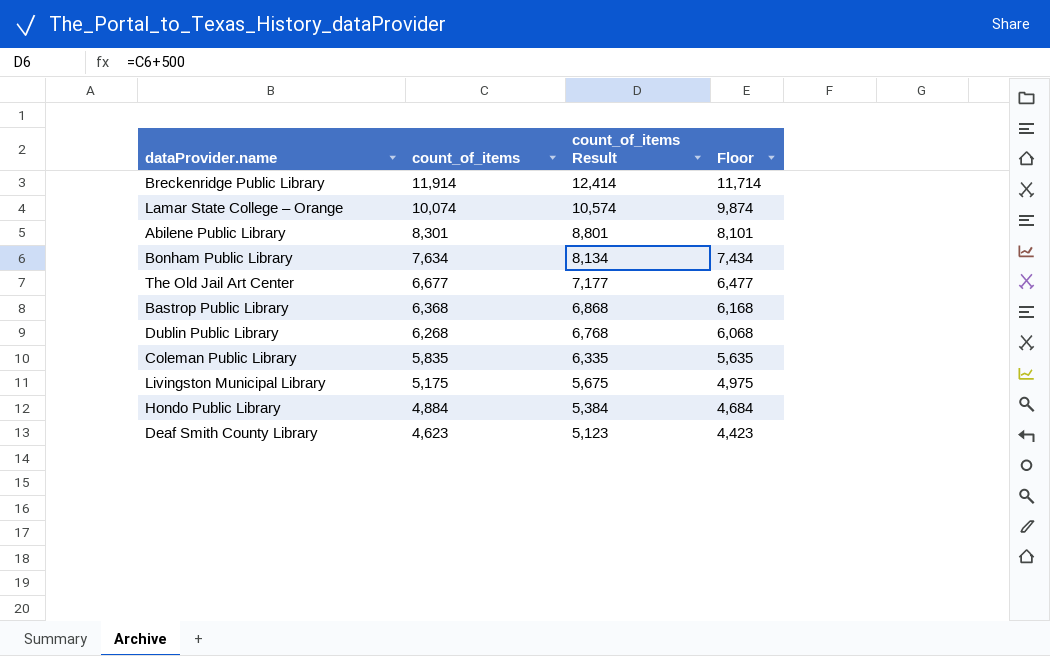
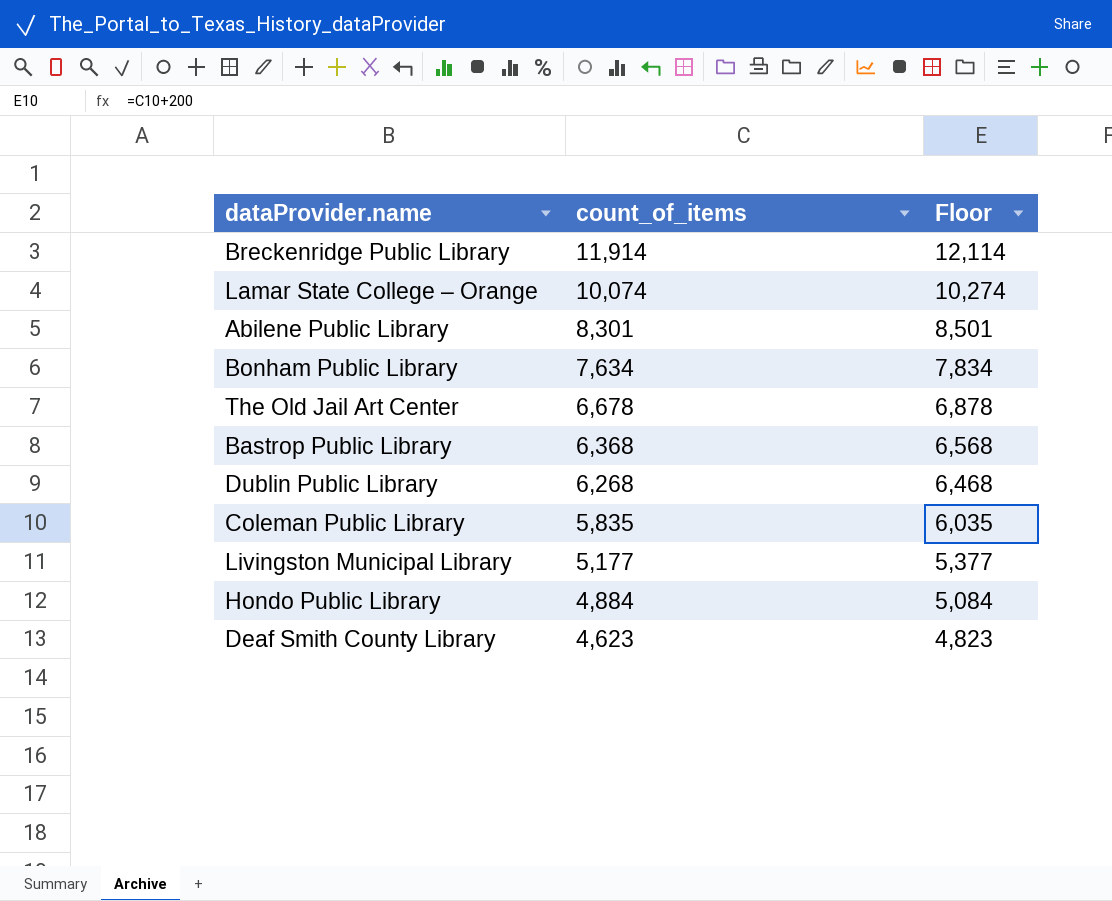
column count_of_items Result | formula: [count_of_items] + 500 -> none
column Floor | formula: [count_of_items] - 200 -> [count_of_items] + 200
The Old Jail Art Center | count_of_items: 6,677 -> 6,678
Livingston Municipal Library | count_of_items: 5,175 -> 5,177

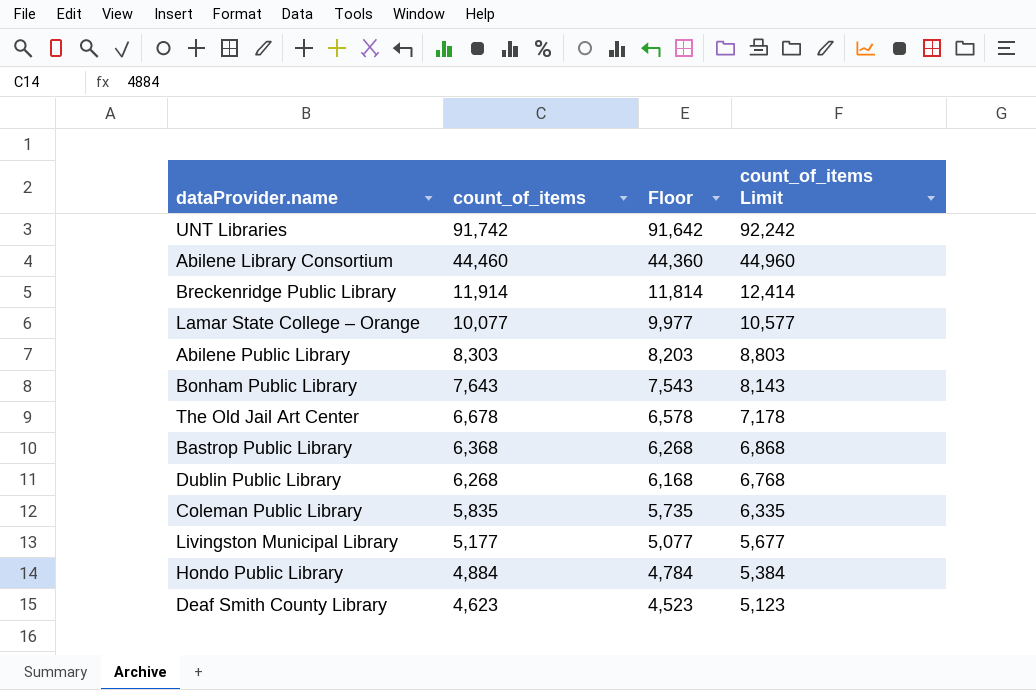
column Floor | formula: [count_of_items] + 200 -> [count_of_items] - 100
column count_of_items Limit | formula: none -> [count_of_items] + 500
row UNT Libraries: none -> 91,742 | 91,642 | 92,242
row Abilene Library Consortium: none -> 44,460 | 44,360 | 44,960
Lamar State College – Orange | count_of_items: 10,074 -> 10,077
Abilene Public Library | count_of_items: 8,301 -> 8,303
Bonham Public Library | count_of_items: 7,634 -> 7,643

